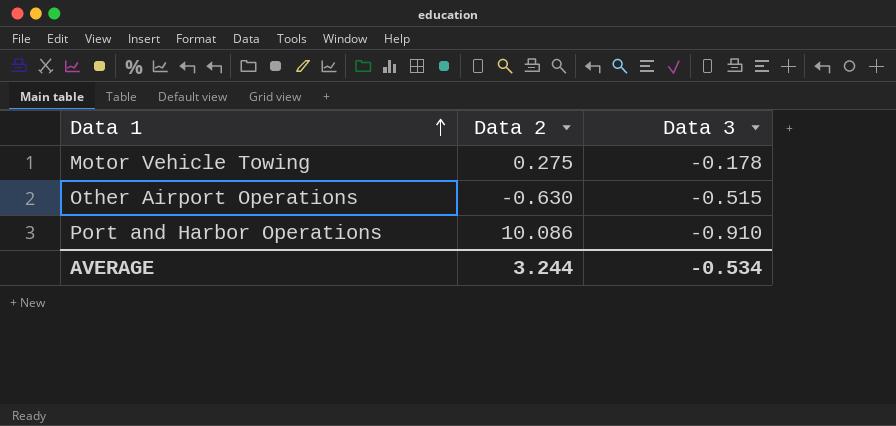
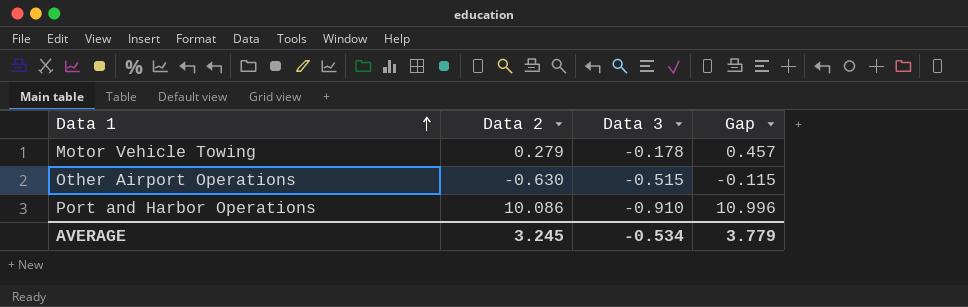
column Gap | formula: none -> [Data 2] - [Data 3]
Motor Vehicle Towing | Data 2: 0.275 -> 0.279
AVERAGE | Data 2: 3.244 -> 3.245

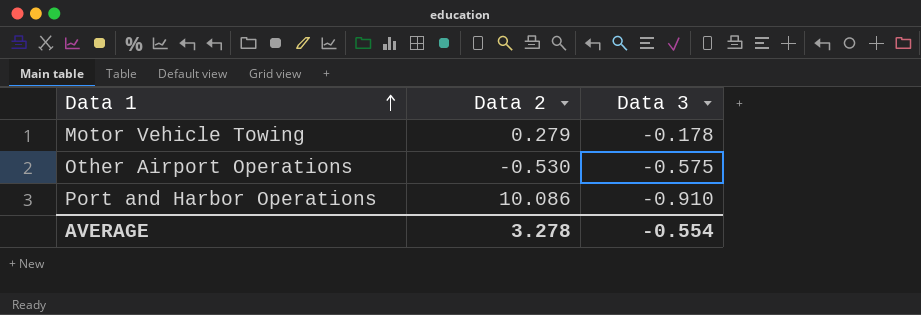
column Gap | formula: [Data 2] - [Data 3] -> none
Other Airport Operations | Data 2: -0.630 -> -0.530
Other Airport Operations | Data 3: -0.515 -> -0.575
AVERAGE | Data 2: 3.245 -> 3.278
AVERAGE | Data 3: -0.534 -> -0.554

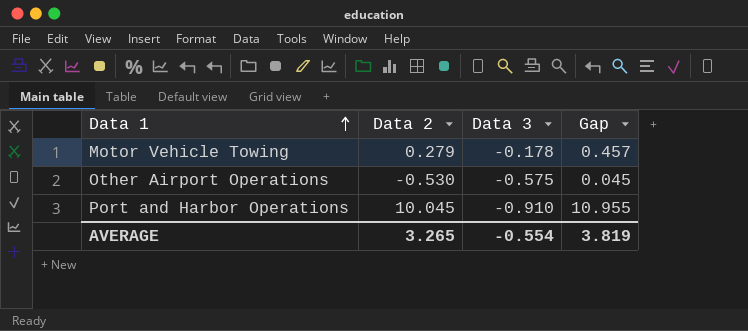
column Gap | formula: none -> [Data 2] - [Data 3]
Port and Harbor Operations | Data 2: 10.086 -> 10.045
AVERAGE | Data 2: 3.278 -> 3.265

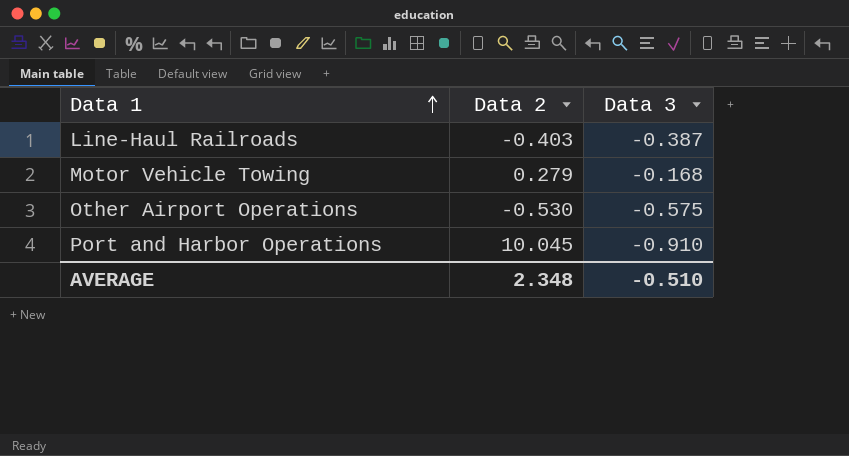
column Gap | formula: [Data 2] - [Data 3] -> none
row Line-Haul Railroads: none -> -0.403 | -0.387
Motor Vehicle Towing | Data 3: -0.178 -> -0.168
AVERAGE | Data 2: 3.265 -> 2.348
AVERAGE | Data 3: -0.554 -> -0.510

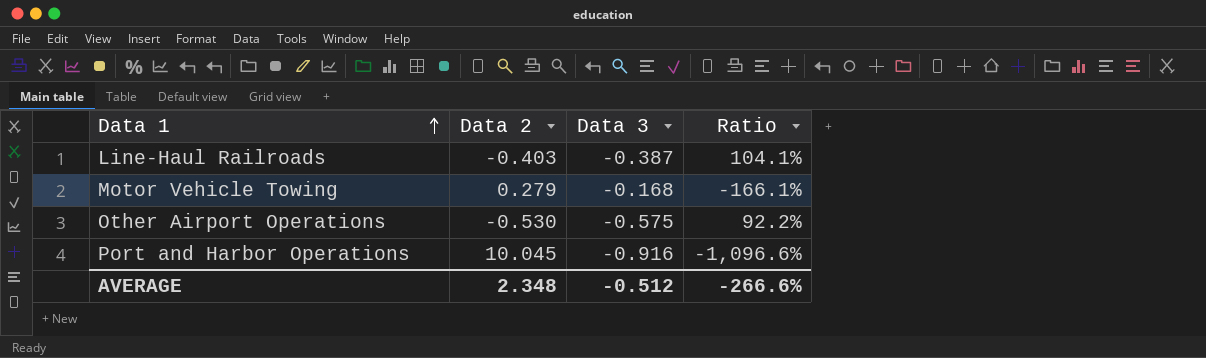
column Ratio | formula: none -> [Data 2] / [Data 3]
Port and Harbor Operations | Data 3: -0.910 -> -0.916
AVERAGE | Data 3: -0.510 -> -0.512

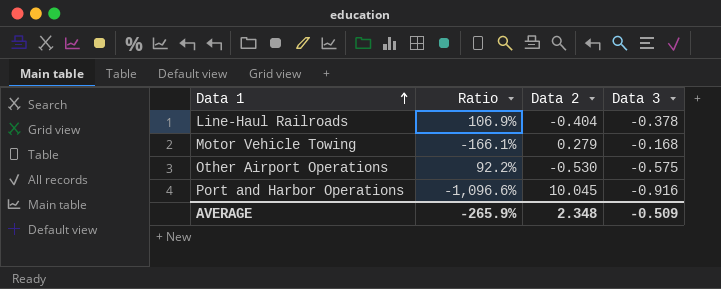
column Ratio | position: 4 -> 2
Line-Haul Railroads | Ratio: 104.1% -> 106.9%
Line-Haul Railroads | Data 2: -0.403 -> -0.404
Line-Haul Railroads | Data 3: -0.387 -> -0.378
AVERAGE | Ratio: -266.6% -> -265.9%
AVERAGE | Data 3: -0.512 -> -0.509

